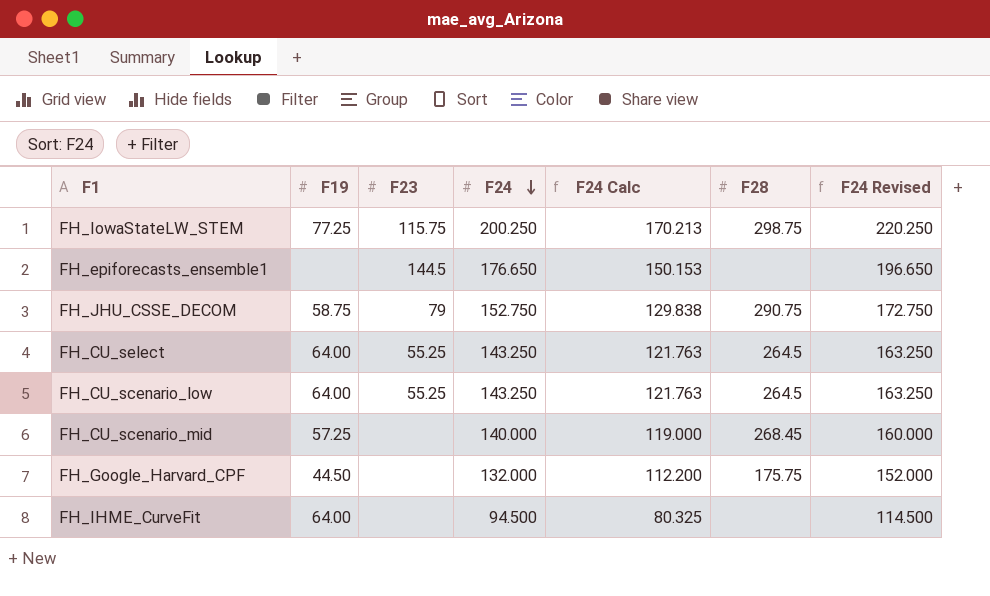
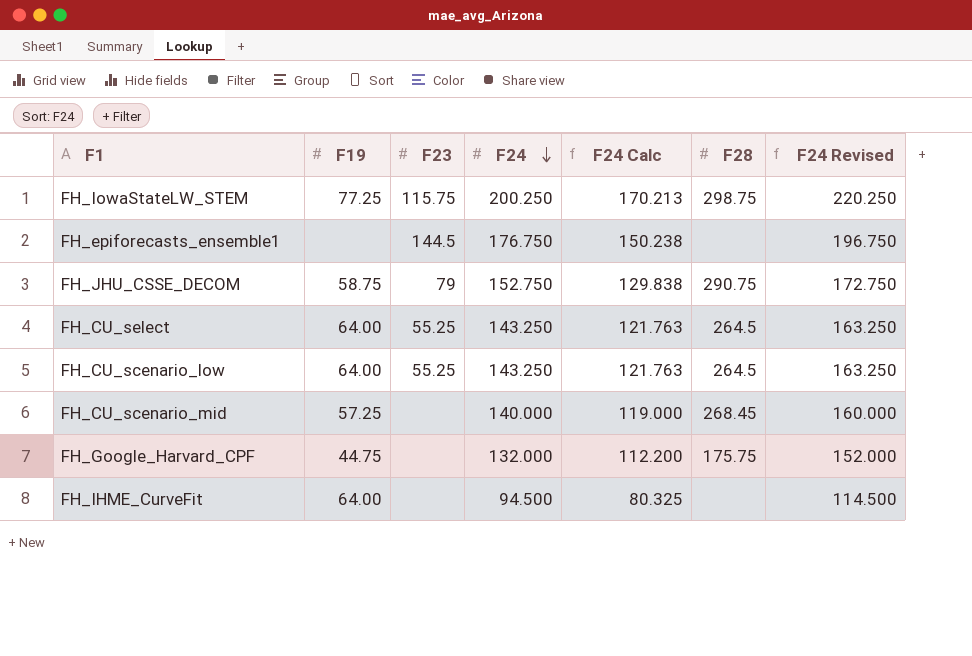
FH_epiforecasts_ensemble1 | F24: 176.650 -> 176.750
FH_epiforecasts_ensemble1 | F24 Calc: 150.153 -> 150.238
FH_epiforecasts_ensemble1 | F24 Revised: 196.650 -> 196.750
FH_Google_Harvard_CPF | F19: 44.50 -> 44.75

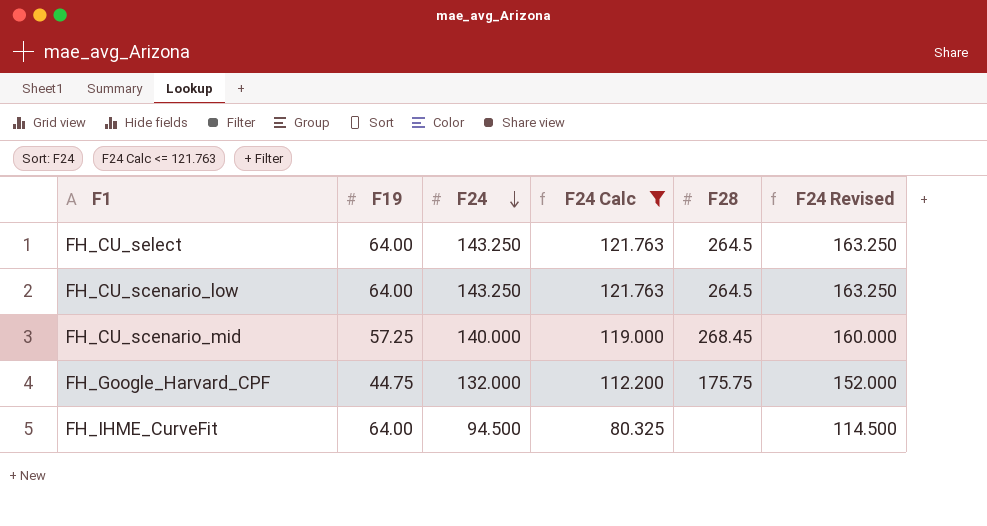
filter: none -> F24 Calc <= 121.763
column F23 | position: 3 -> none

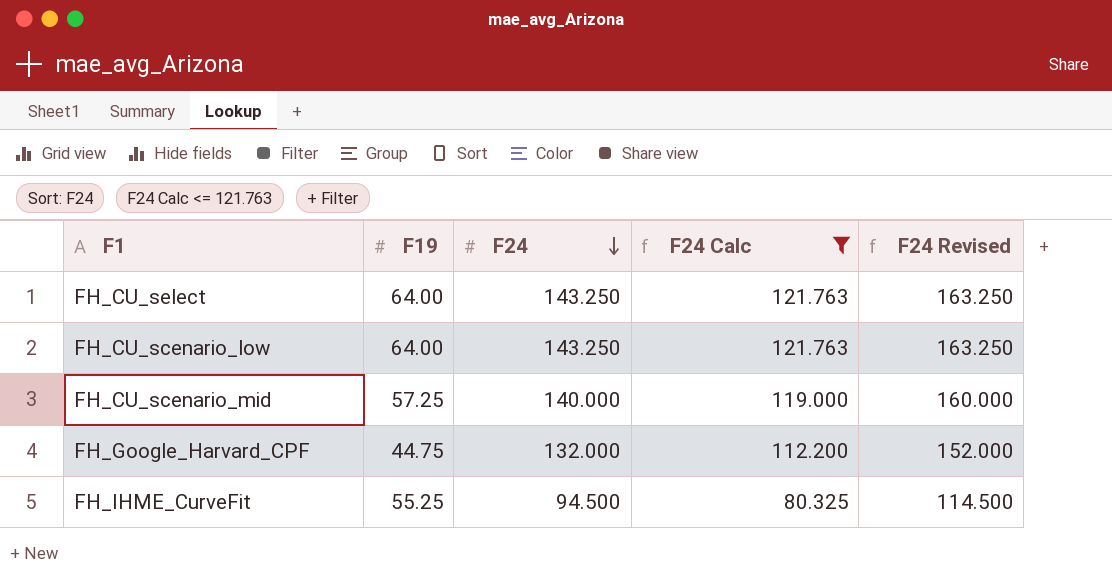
column F28 | position: 5 -> none
FH_IHME_CurveFit | F19: 64.00 -> 55.25

